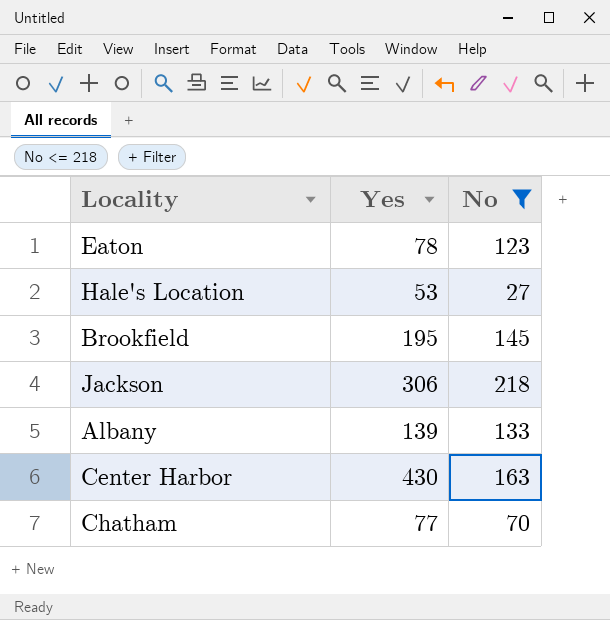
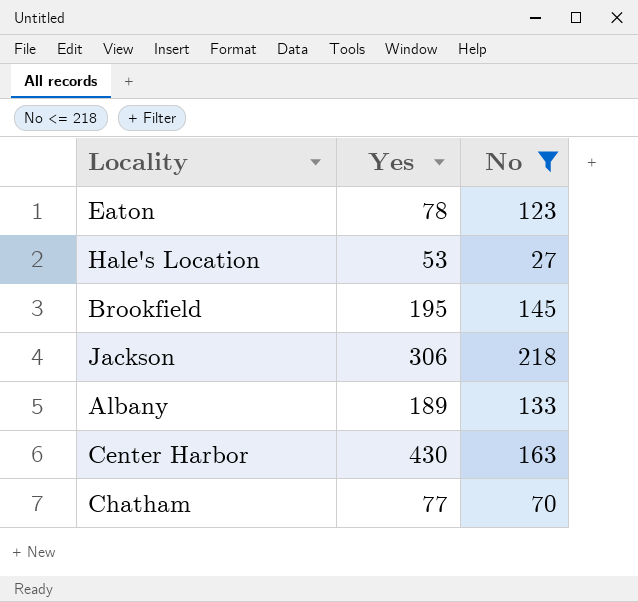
Albany | Yes: 139 -> 189

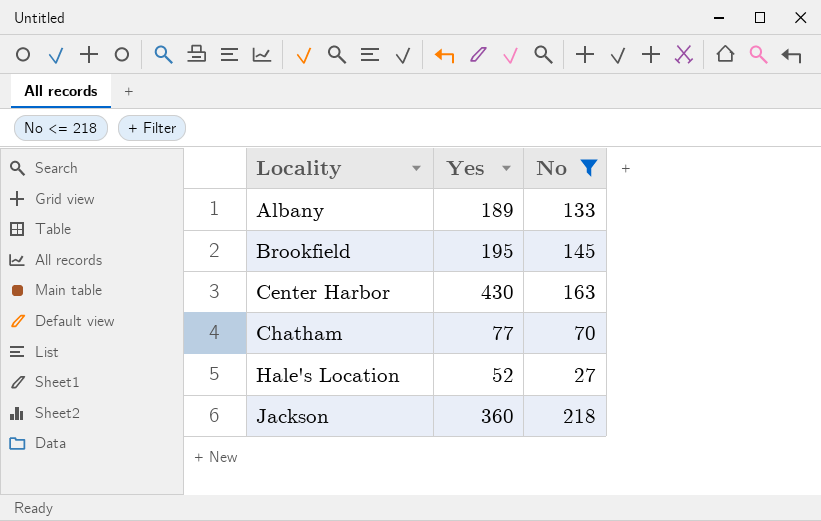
row order: none -> Locality ascending
row Eaton: 78 | 123 -> none
Hale's Location | Yes: 53 -> 52
Jackson | Yes: 306 -> 360

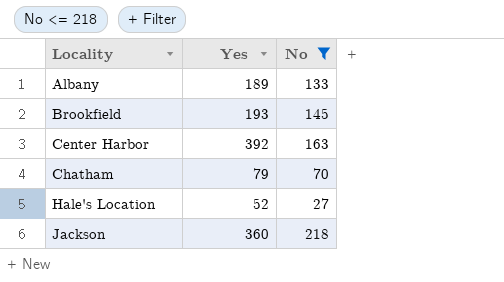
Brookfield | Yes: 195 -> 193
Center Harbor | Yes: 430 -> 392
Chatham | Yes: 77 -> 79

